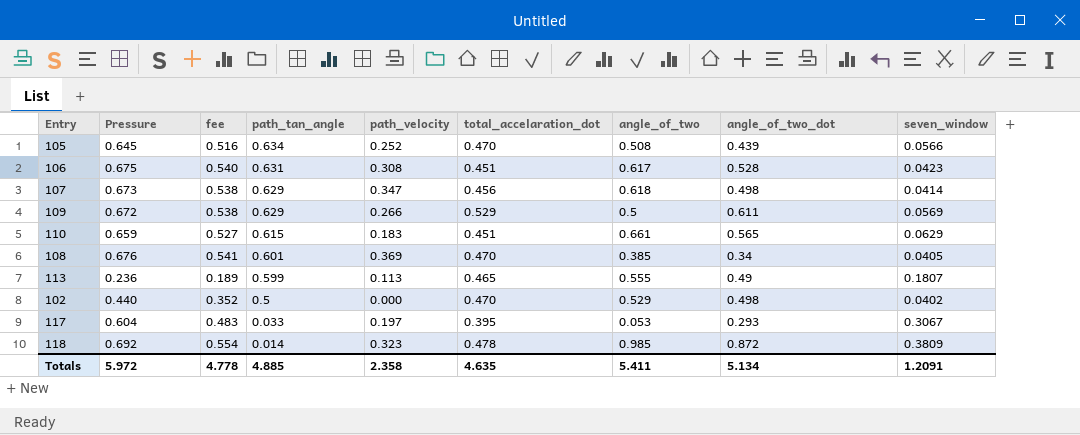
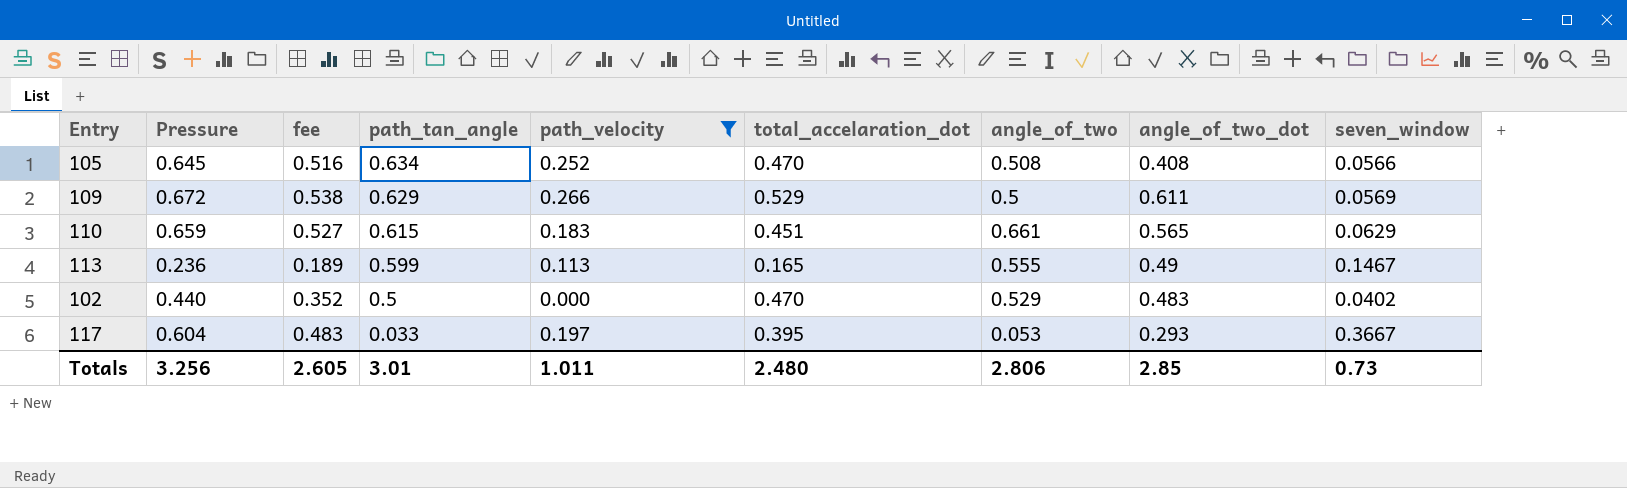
filter: none -> path_velocity <= 0.266
105 | angle_of_two_dot: 0.439 -> 0.408
113 | total_accelaration_dot: 0.465 -> 0.165
113 | seven_window: 0.1807 -> 0.1467
102 | angle_of_two_dot: 0.498 -> 0.483
117 | seven_window: 0.3067 -> 0.3667
Totals | Pressure: 5.972 -> 3.256
Totals | fee: 4.778 -> 2.605
Totals | path_tan_angle: 4.885 -> 3.01
Totals | path_velocity: 2.358 -> 1.011
Totals | total_accelaration_dot: 4.635 -> 2.480
Totals | angle_of_two: 5.411 -> 2.806
Totals | angle_of_two_dot: 5.134 -> 2.85
Totals | seven_window: 1.2091 -> 0.73

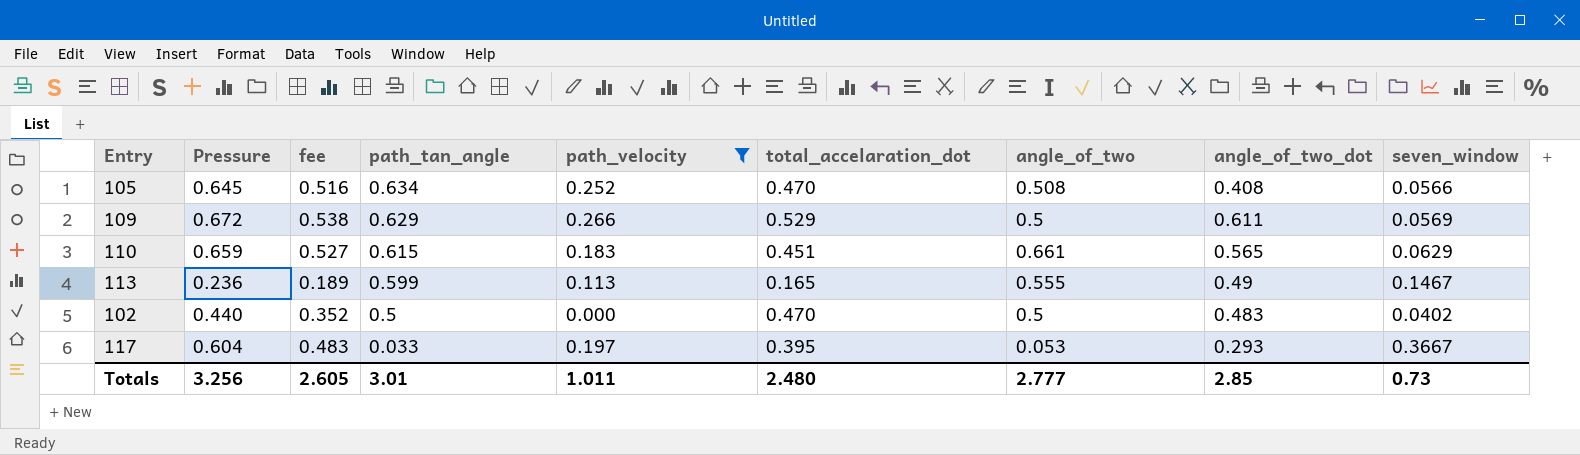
102 | angle_of_two: 0.529 -> 0.5
Totals | angle_of_two: 2.806 -> 2.777

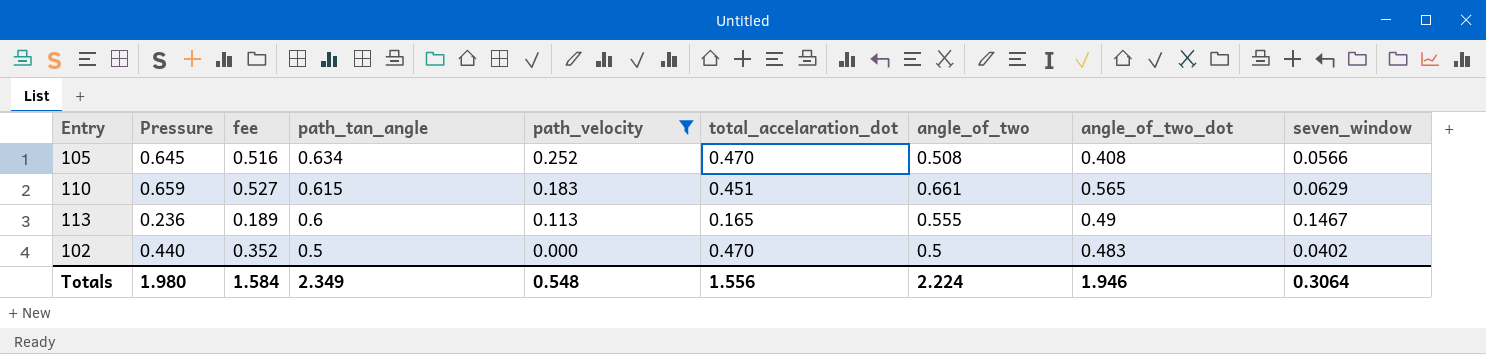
row 109: 0.672 | 0.538 | 0.629 | 0.266 | 0.529 | 0.5 | 0.611 | 0.0569 -> none
row 117: 0.604 | 0.483 | 0.033 | 0.197 | 0.395 | 0.053 | 0.293 | 0.3667 -> none
113 | path_tan_angle: 0.599 -> 0.6
Totals | Pressure: 3.256 -> 1.980
Totals | fee: 2.605 -> 1.584
Totals | path_tan_angle: 3.01 -> 2.349
Totals | path_velocity: 1.011 -> 0.548
Totals | total_accelaration_dot: 2.480 -> 1.556
Totals | angle_of_two: 2.777 -> 2.224
Totals | angle_of_two_dot: 2.85 -> 1.946
Totals | seven_window: 0.73 -> 0.3064

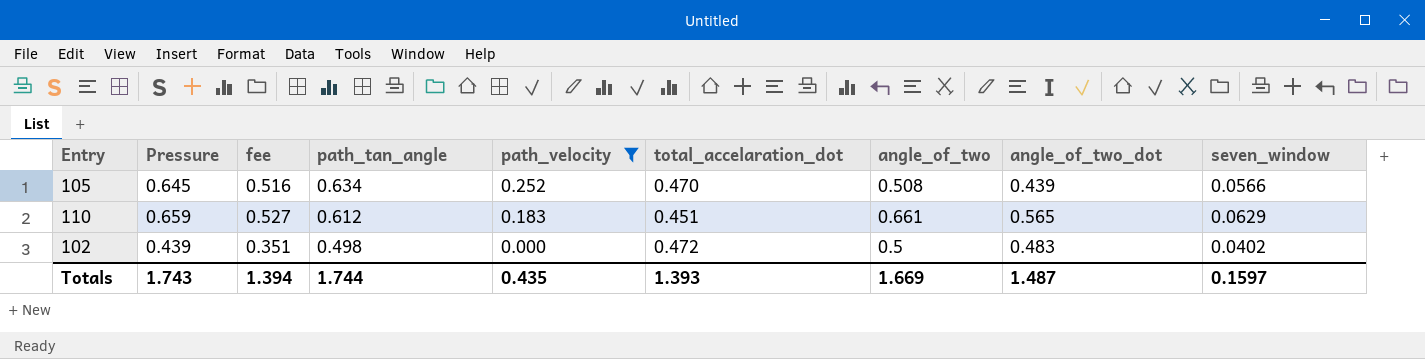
row 113: 0.236 | 0.189 | 0.6 | 0.113 | 0.165 | 0.555 | 0.49 | 0.1467 -> none
105 | angle_of_two_dot: 0.408 -> 0.439
110 | path_tan_angle: 0.615 -> 0.612
102 | Pressure: 0.440 -> 0.439
102 | fee: 0.352 -> 0.351
102 | path_tan_angle: 0.5 -> 0.498
102 | total_accelaration_dot: 0.470 -> 0.472
Totals | Pressure: 1.980 -> 1.743
Totals | fee: 1.584 -> 1.394
Totals | path_tan_angle: 2.349 -> 1.744
Totals | path_velocity: 0.548 -> 0.435
Totals | total_accelaration_dot: 1.556 -> 1.393
Totals | angle_of_two: 2.224 -> 1.669
Totals | angle_of_two_dot: 1.946 -> 1.487
Totals | seven_window: 0.3064 -> 0.1597

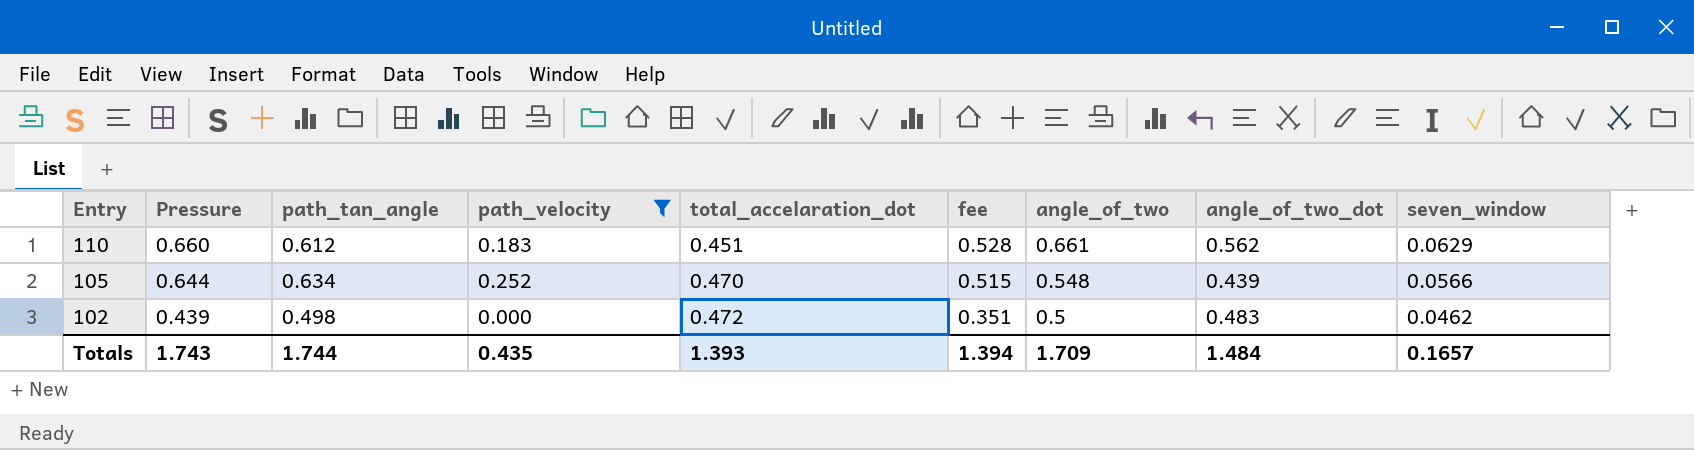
row order: path_tan_angle descending -> Entry descending
column fee | position: 3 -> 6
110 | Pressure: 0.659 -> 0.660
110 | fee: 0.527 -> 0.528
110 | angle_of_two_dot: 0.565 -> 0.562
105 | Pressure: 0.645 -> 0.644
105 | fee: 0.516 -> 0.515
105 | angle_of_two: 0.508 -> 0.548
102 | seven_window: 0.0402 -> 0.0462
Totals | angle_of_two: 1.669 -> 1.709
Totals | angle_of_two_dot: 1.487 -> 1.484
Totals | seven_window: 0.1597 -> 0.1657

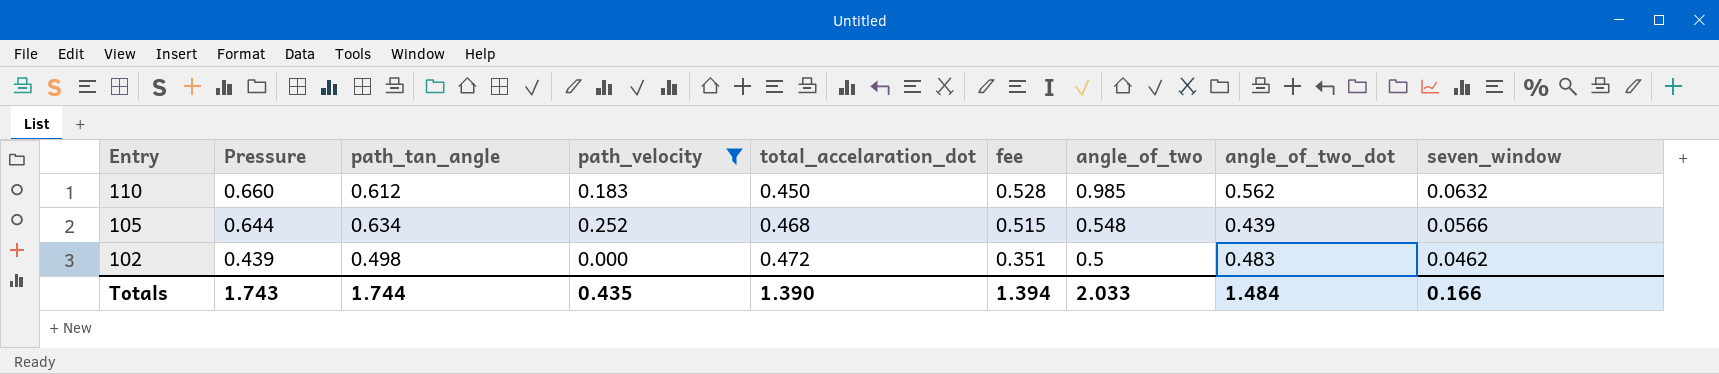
110 | total_accelaration_dot: 0.451 -> 0.450
110 | angle_of_two: 0.661 -> 0.985
110 | seven_window: 0.0629 -> 0.0632
105 | total_accelaration_dot: 0.470 -> 0.468
Totals | total_accelaration_dot: 1.393 -> 1.390
Totals | angle_of_two: 1.709 -> 2.033
Totals | seven_window: 0.1657 -> 0.166

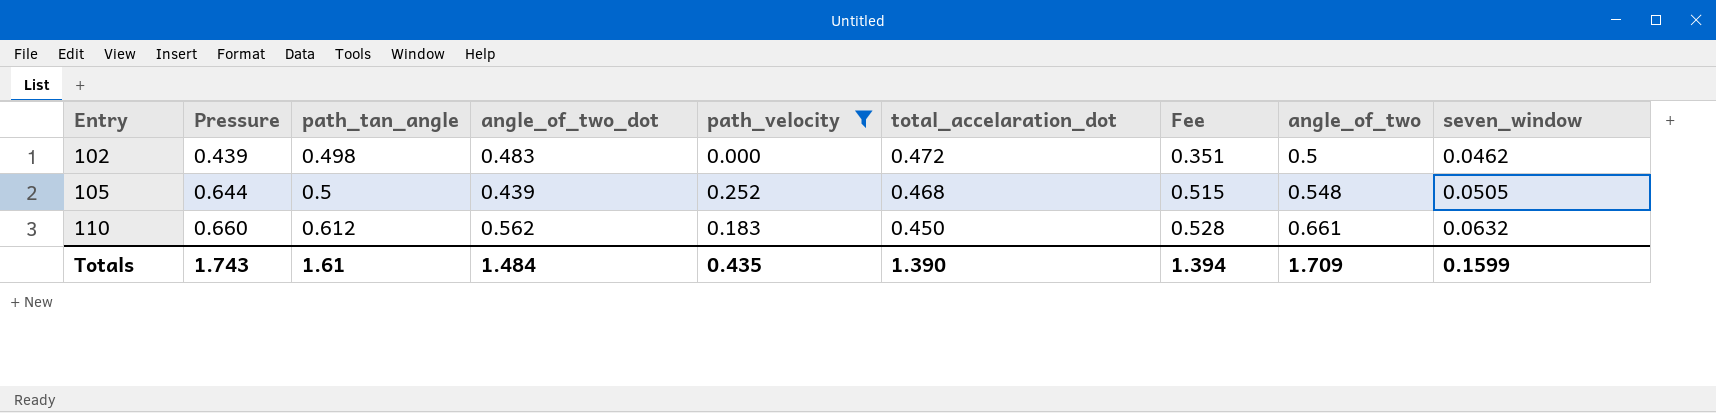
row order: Entry descending -> Entry ascending
column angle_of_two_dot | position: 8 -> 4
column name: fee -> Fee
105 | path_tan_angle: 0.634 -> 0.5
105 | seven_window: 0.0566 -> 0.0505
110 | angle_of_two: 0.985 -> 0.661
Totals | path_tan_angle: 1.744 -> 1.61
Totals | angle_of_two: 2.033 -> 1.709
Totals | seven_window: 0.166 -> 0.1599

